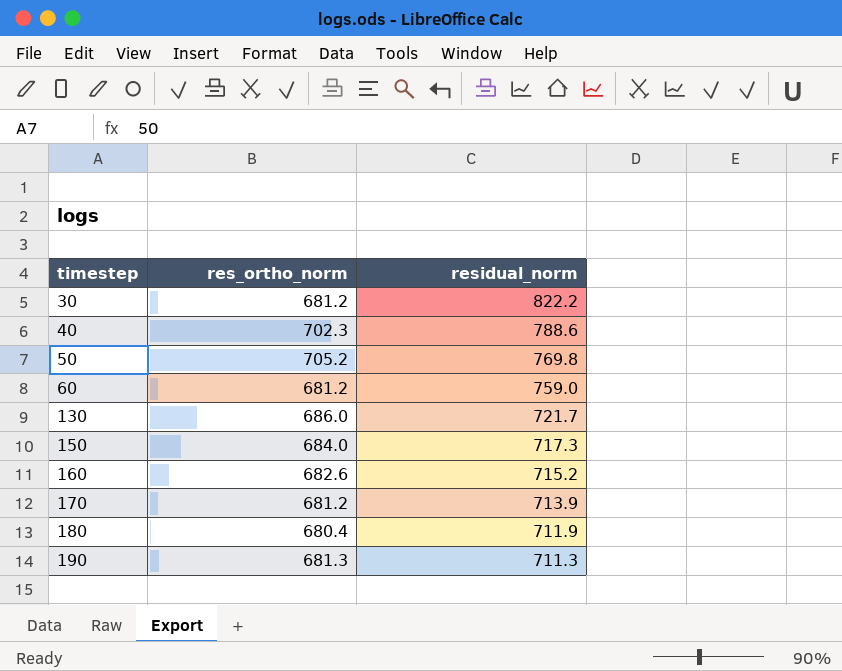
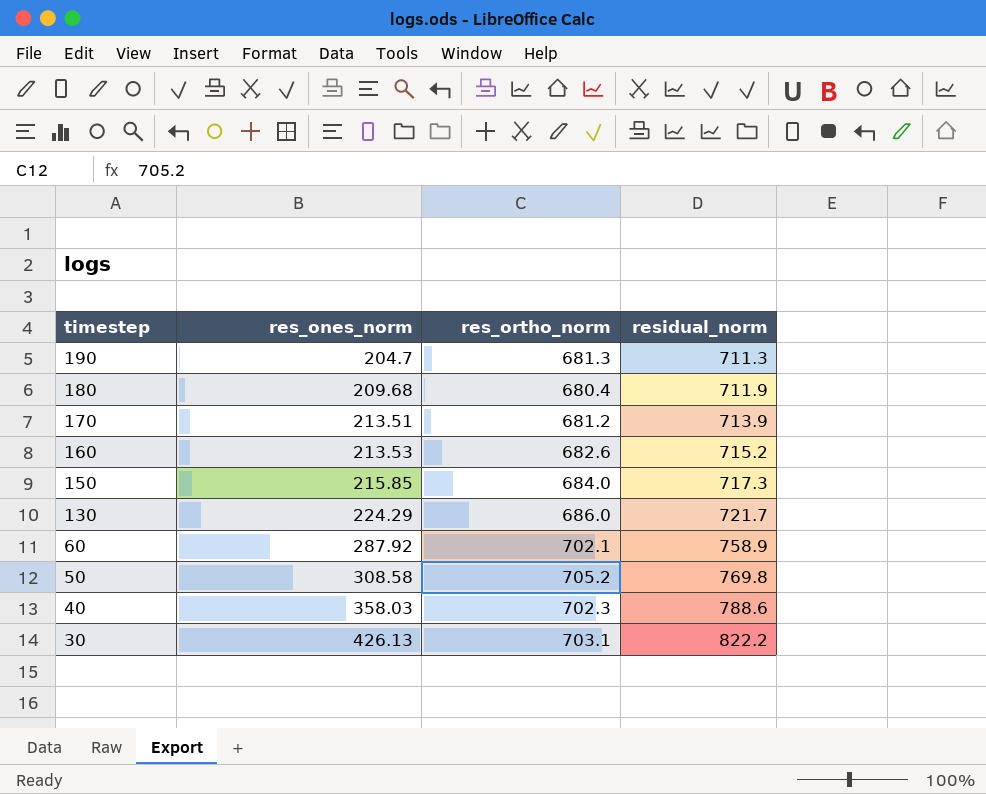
row order: timestep ascending -> timestep descending
column res_ones_norm | position: none -> 2
60 | res_ortho_norm: 681.2 -> 702.1
60 | residual_norm: 759.0 -> 758.9
30 | res_ortho_norm: 681.2 -> 703.1

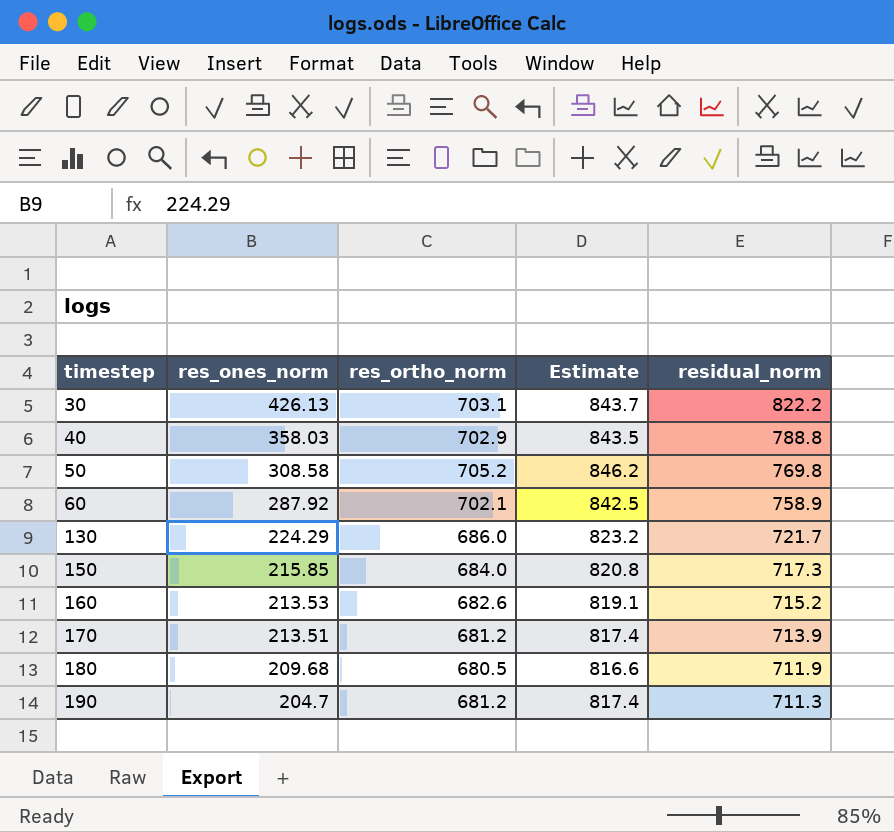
row order: timestep descending -> timestep ascending
column Estimate | formula: none -> [res_ortho_norm] * 1.2
40 | res_ortho_norm: 702.3 -> 702.9
40 | residual_norm: 788.6 -> 788.8
180 | res_ortho_norm: 680.4 -> 680.5
190 | res_ortho_norm: 681.3 -> 681.2

